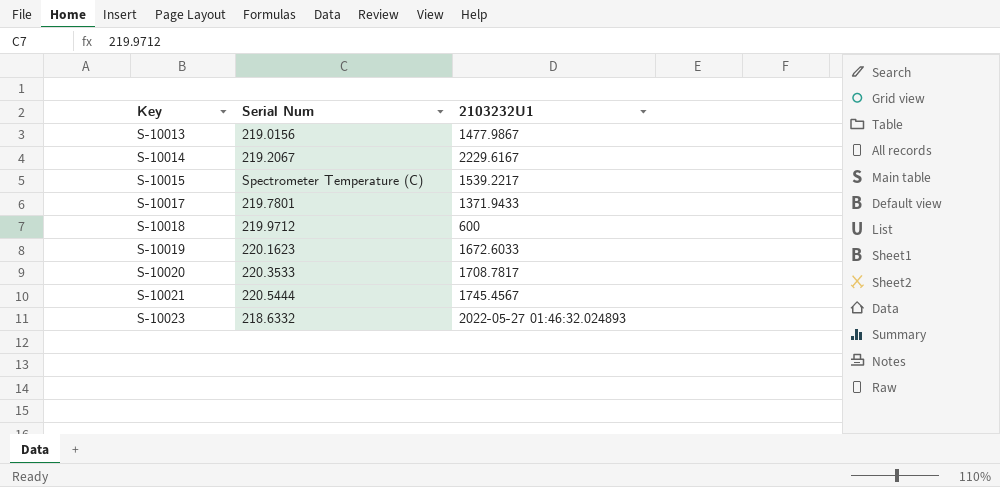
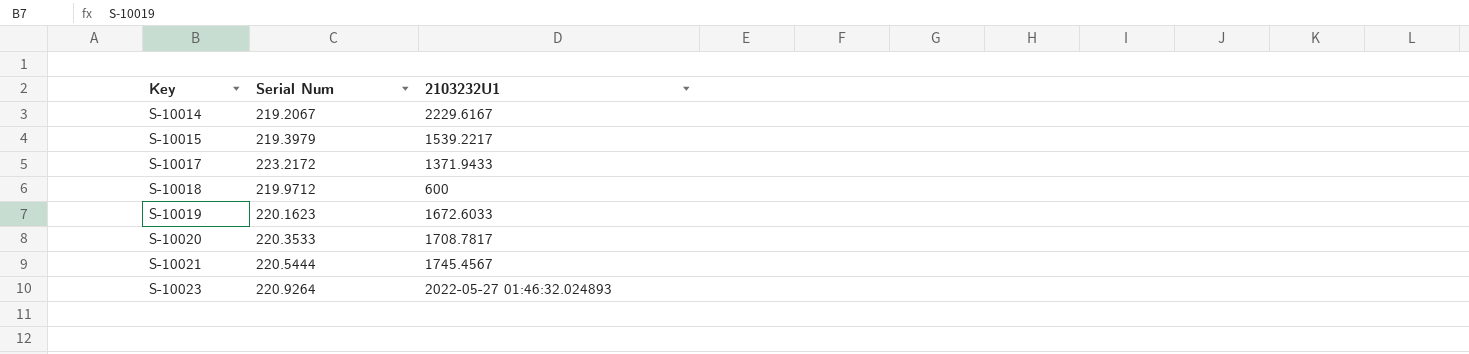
row S-10013: 219.0156 | 1477.9867 -> none
S-10015 | Serial Num: Spectrometer Temperature (C) -> 219.3979
S-10017 | Serial Num: 219.7801 -> 223.2172
S-10023 | Serial Num: 218.6332 -> 220.9264

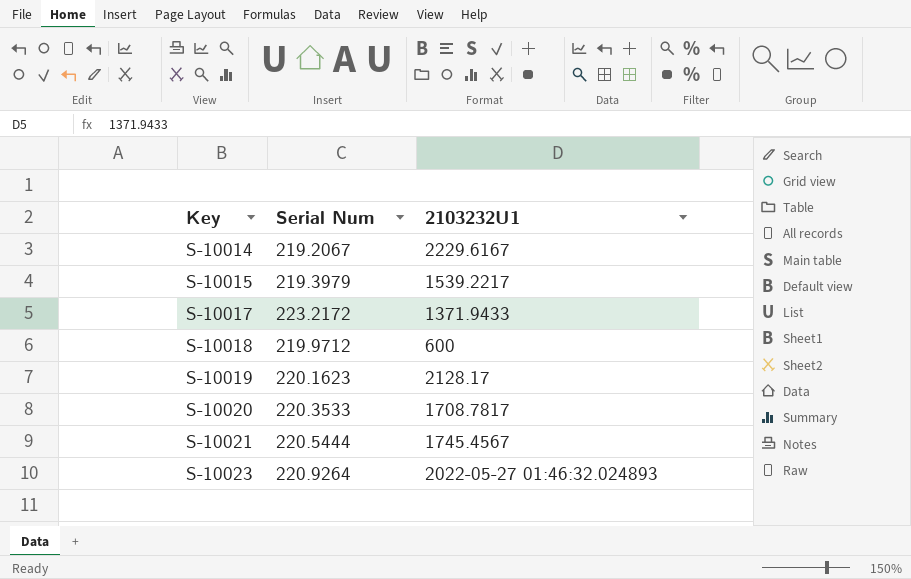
S-10019 | 2103232U1: 1672.6033 -> 2128.17

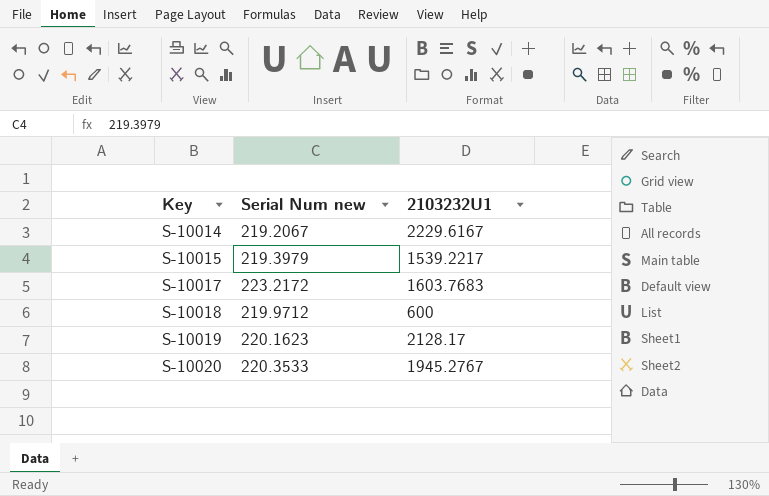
column name: Serial Num -> Serial Num new
row S-10021: 220.5444 | 1745.4567 -> none
row S-10023: 220.9264 | 2022-05-27 01:46:32.024893 -> none
S-10017 | 2103232U1: 1371.9433 -> 1603.7683
S-10020 | 2103232U1: 1708.7817 -> 1945.2767

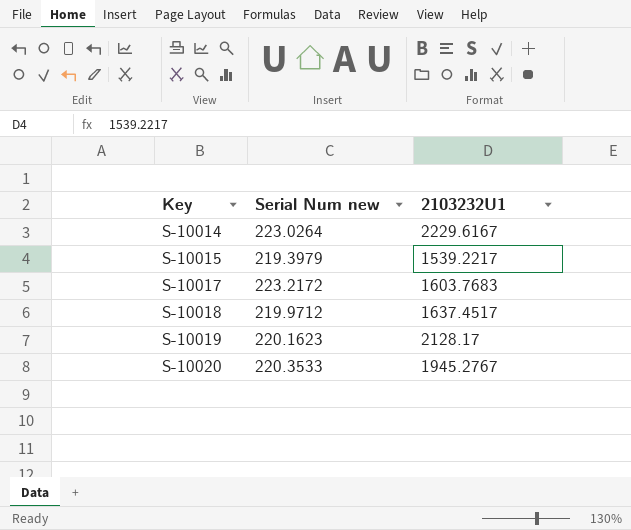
S-10014 | Serial Num new: 219.2067 -> 223.0264
S-10018 | 2103232U1: 600 -> 1637.4517

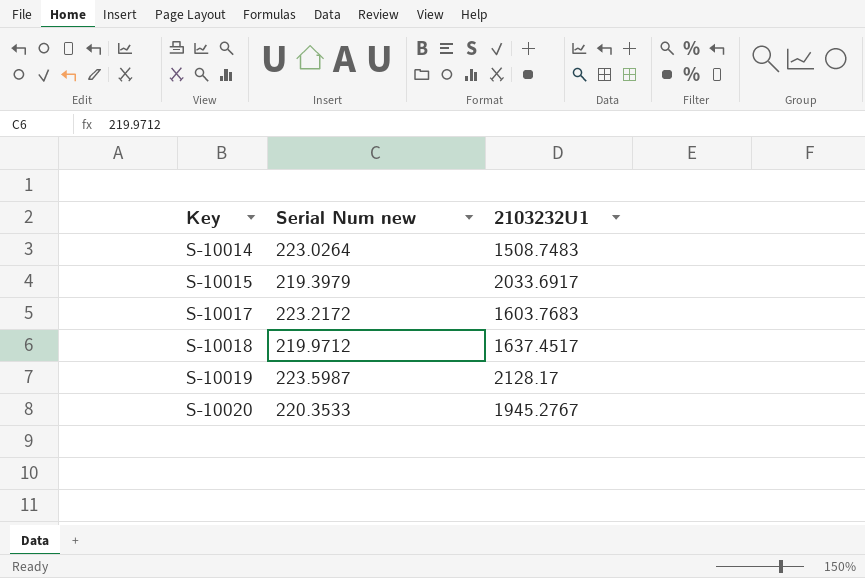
S-10014 | 2103232U1: 2229.6167 -> 1508.7483
S-10015 | 2103232U1: 1539.2217 -> 2033.6917
S-10019 | Serial Num new: 220.1623 -> 223.5987

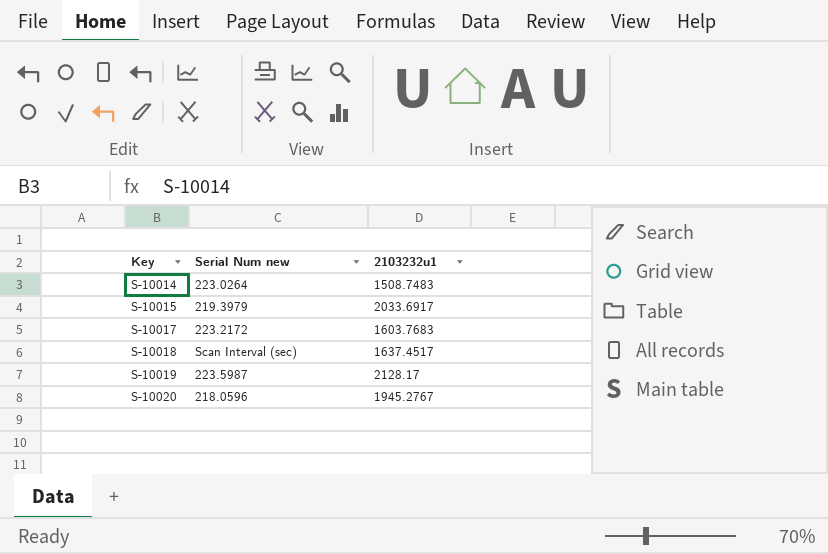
column name: 2103232U1 -> 2103232u1
S-10018 | Serial Num new: 219.9712 -> Scan Interval (sec)
S-10020 | Serial Num new: 220.3533 -> 218.0596

